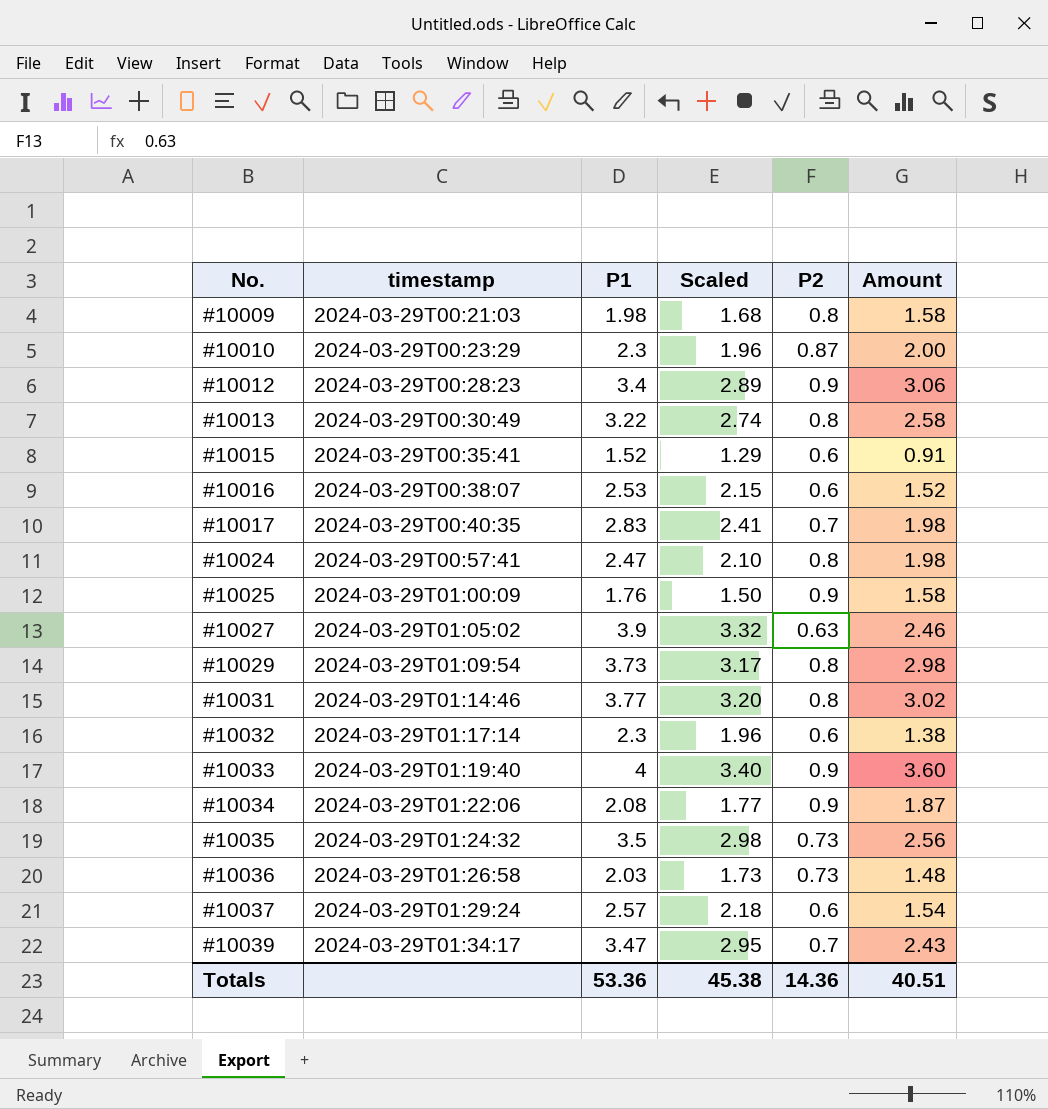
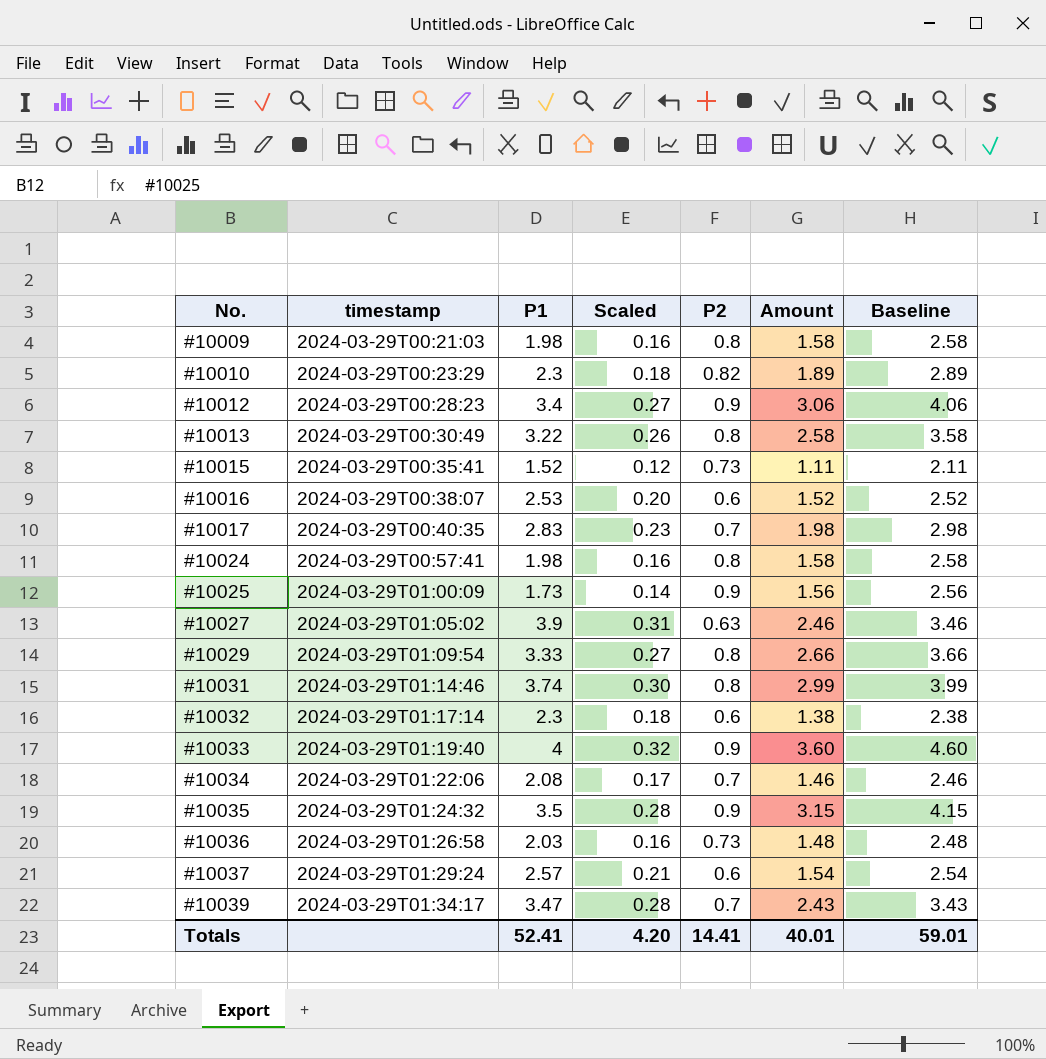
column Scaled | formula: [P1] * 0.85 -> [P1] * 0.08
column Baseline | formula: none -> [Amount] + 1
#10010 | P2: 0.87 -> 0.82
#10010 | Amount: 2.00 -> 1.89
#10015 | P2: 0.6 -> 0.73
#10015 | Amount: 0.91 -> 1.11
#10024 | P1: 2.47 -> 1.98
#10024 | Amount: 1.98 -> 1.58
#10025 | P1: 1.76 -> 1.73
#10025 | Amount: 1.58 -> 1.56
#10029 | P1: 3.73 -> 3.33
#10029 | Amount: 2.98 -> 2.66
#10031 | P1: 3.77 -> 3.74
#10031 | Amount: 3.02 -> 2.99
#10034 | P2: 0.9 -> 0.7
#10034 | Amount: 1.87 -> 1.46
#10035 | P2: 0.73 -> 0.9
#10035 | Amount: 2.56 -> 3.15
Totals | P1: 53.36 -> 52.41
Totals | Scaled: 45.38 -> 4.20
Totals | P2: 14.36 -> 14.41
Totals | Amount: 40.51 -> 40.01

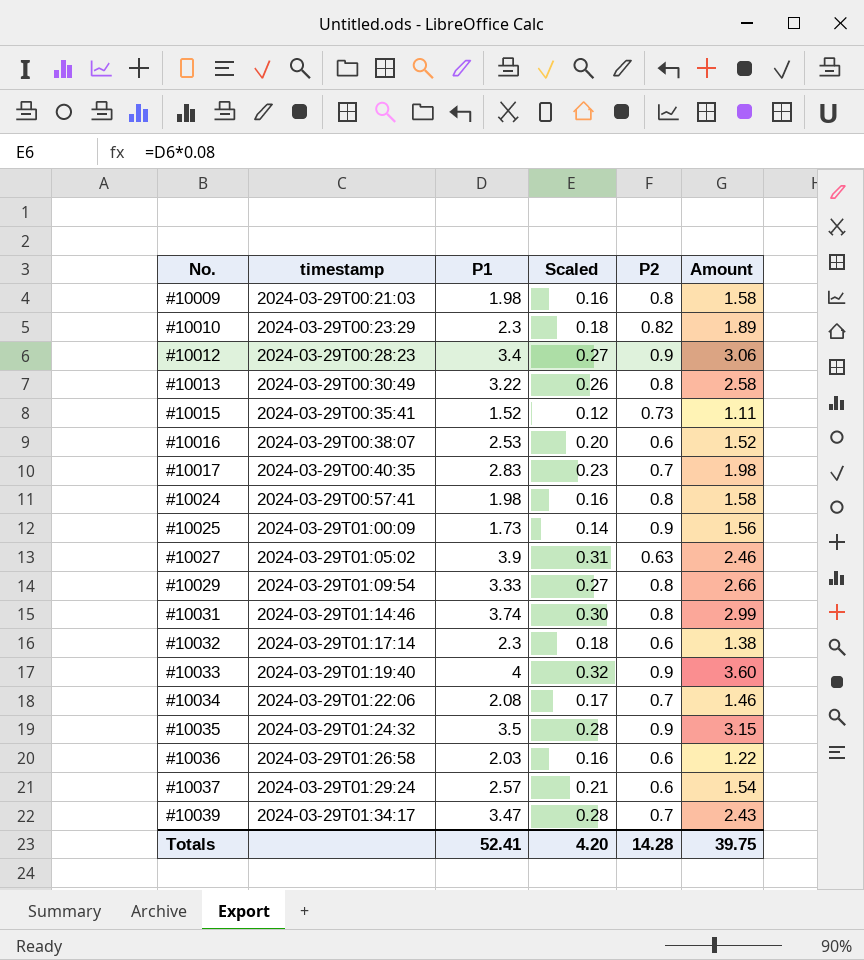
column Baseline | formula: [Amount] + 1 -> none
#10036 | P2: 0.73 -> 0.6
#10036 | Amount: 1.48 -> 1.22
Totals | P2: 14.41 -> 14.28
Totals | Amount: 40.01 -> 39.75

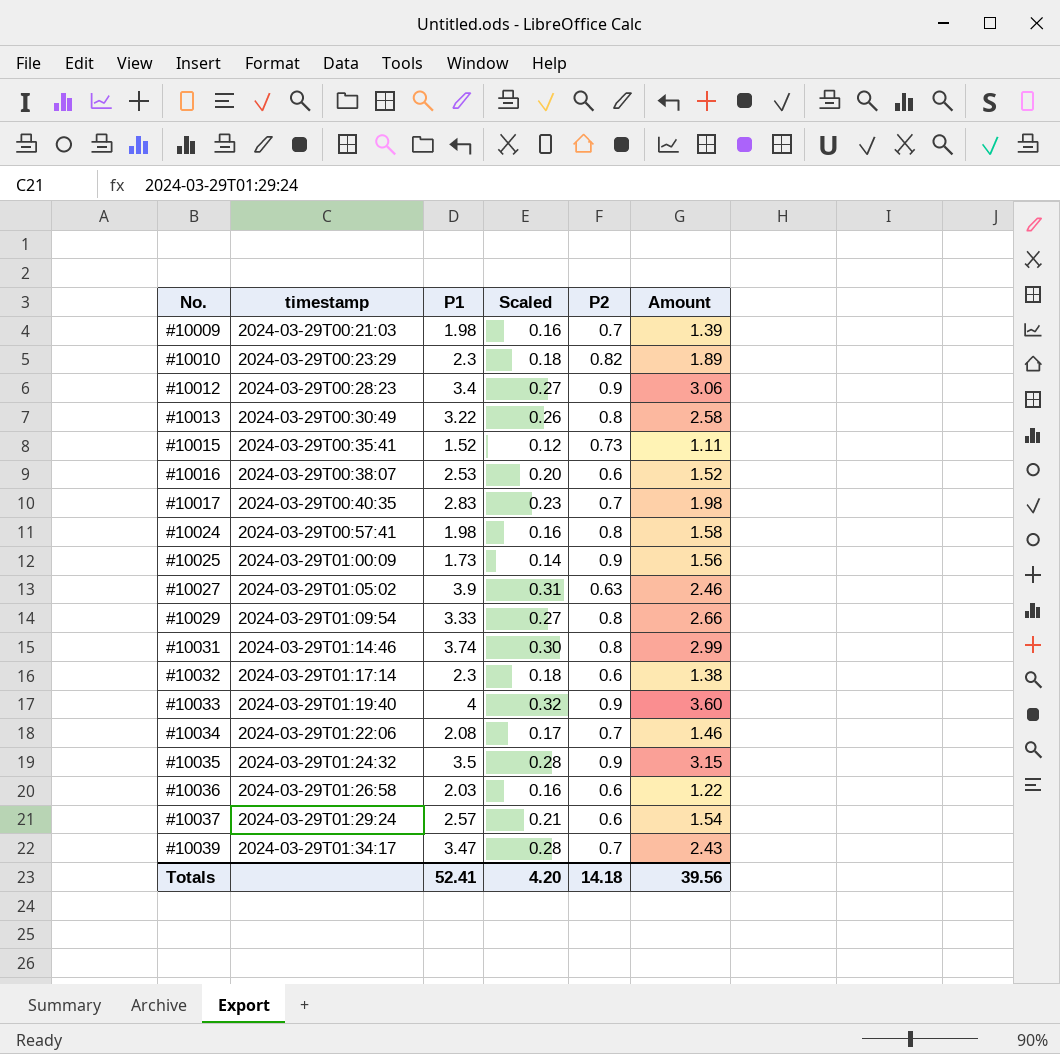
#10009 | P2: 0.8 -> 0.7
#10009 | Amount: 1.58 -> 1.39
Totals | P2: 14.28 -> 14.18
Totals | Amount: 39.75 -> 39.56

